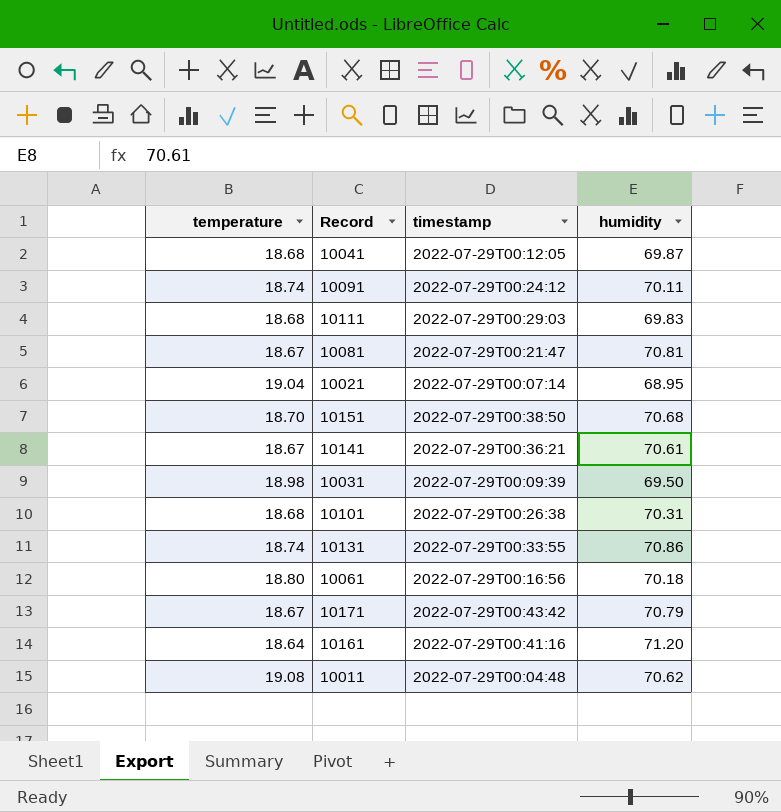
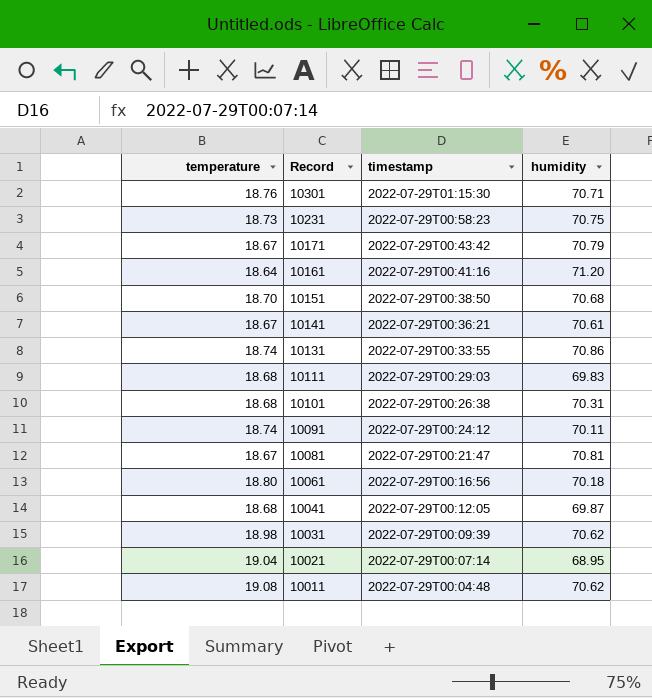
row order: none -> Record descending
row 10301: none -> 18.76 | 2022-07-29T01:15:30 | 70.71
row 10231: none -> 18.73 | 2022-07-29T00:58:23 | 70.75
10031 | humidity: 69.50 -> 70.62

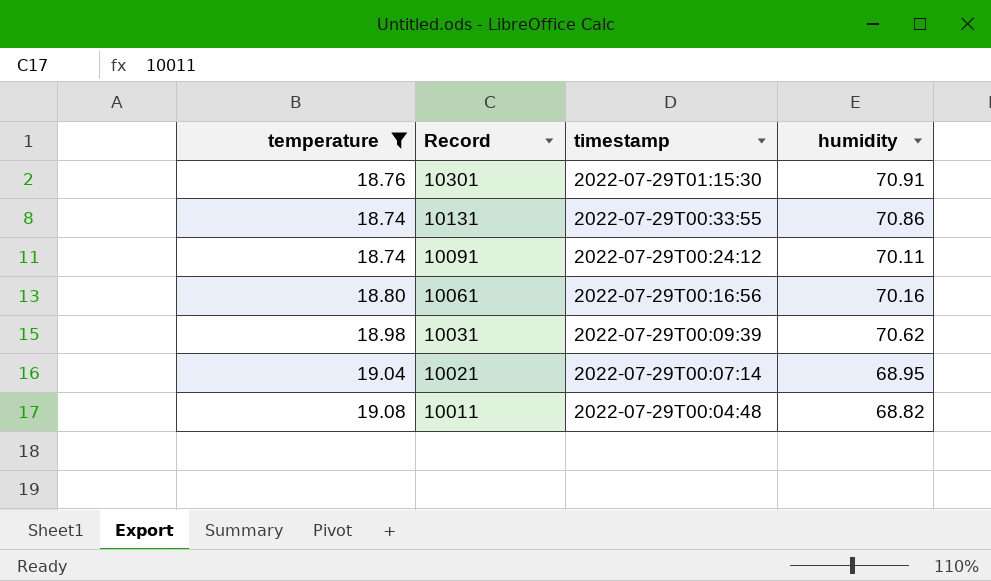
filter: none -> temperature >= 18.74
10301 | humidity: 70.71 -> 70.91
10061 | humidity: 70.18 -> 70.16
10011 | humidity: 70.62 -> 68.82

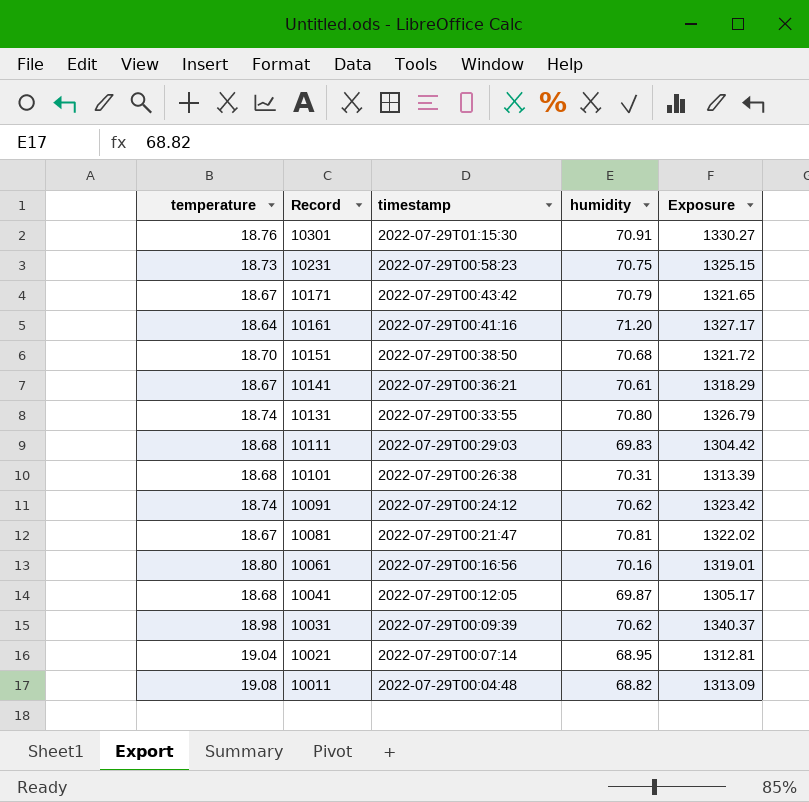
filter: temperature >= 18.74 -> none
column Exposure | formula: none -> [temperature] * [humidity]
10131 | humidity: 70.86 -> 70.80
10091 | humidity: 70.11 -> 70.62

